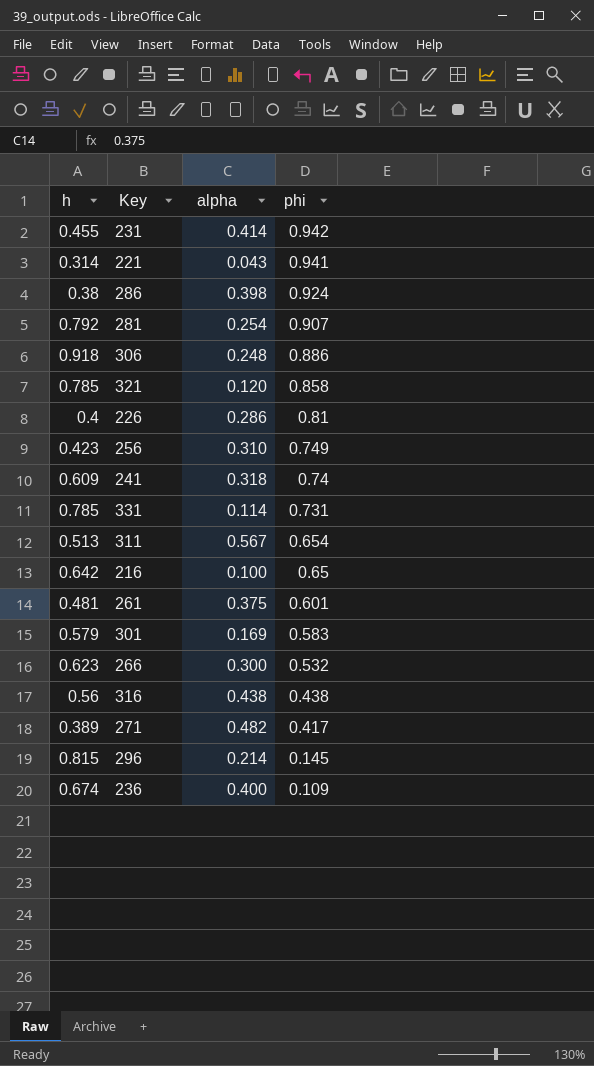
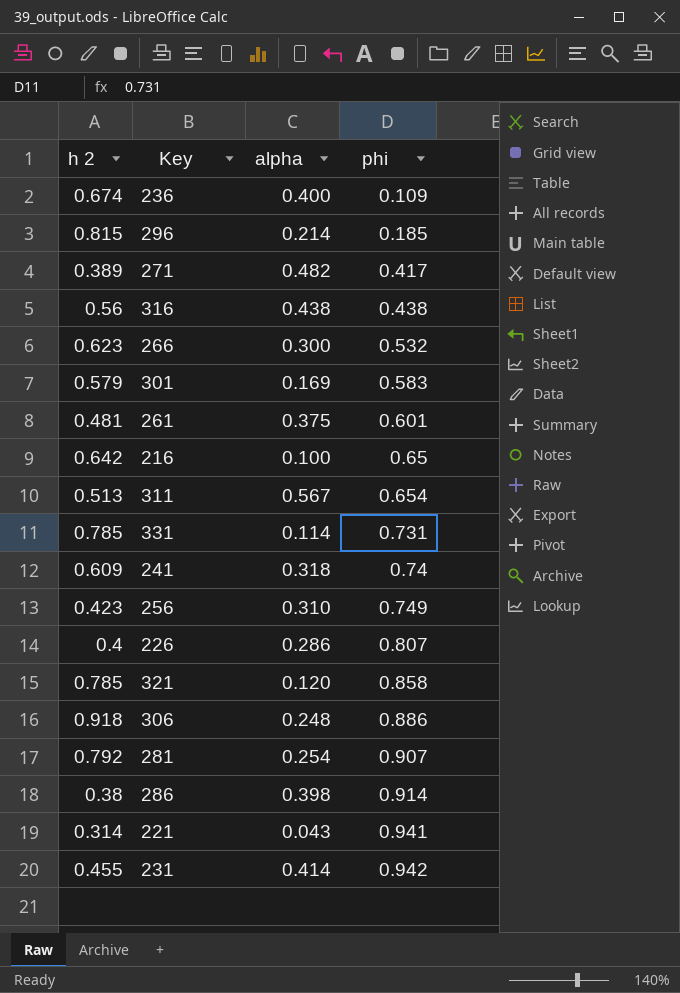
row order: phi descending -> phi ascending
column name: h -> h 2
296 | phi: 0.145 -> 0.185
226 | phi: 0.81 -> 0.807
286 | phi: 0.924 -> 0.914

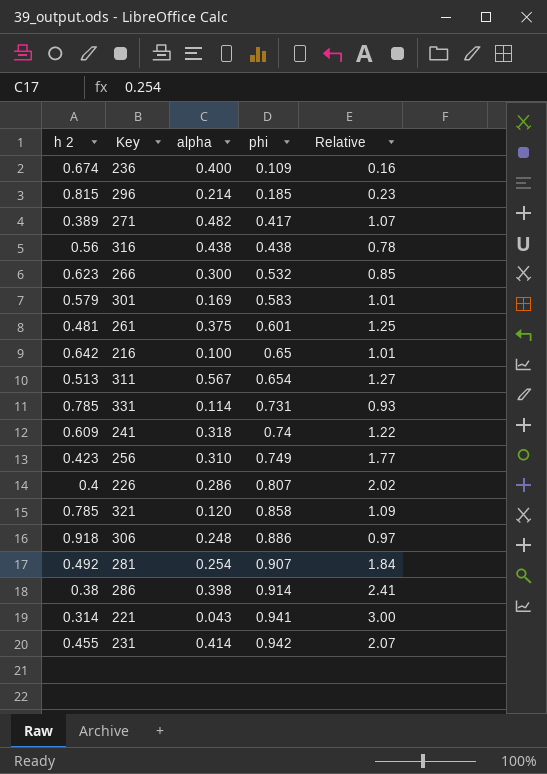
column Relative | formula: none -> [phi] / [h 2]
281 | h 2: 0.792 -> 0.492

